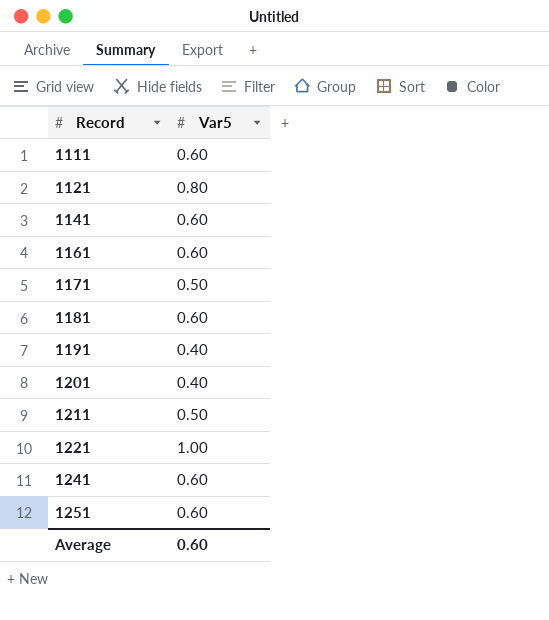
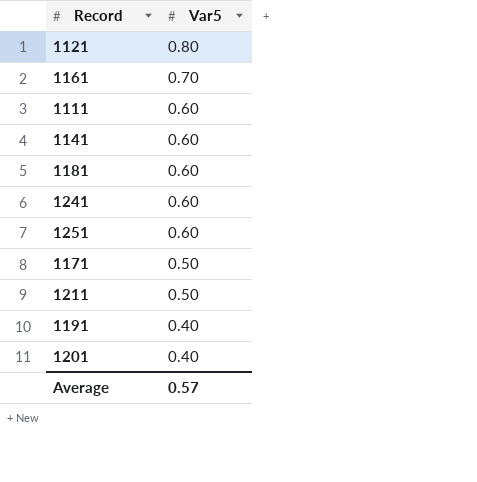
row order: Record ascending -> Var5 descending
row 1221: 1.00 -> none
1161 | Var5: 0.60 -> 0.70
Average | Var5: 0.60 -> 0.57

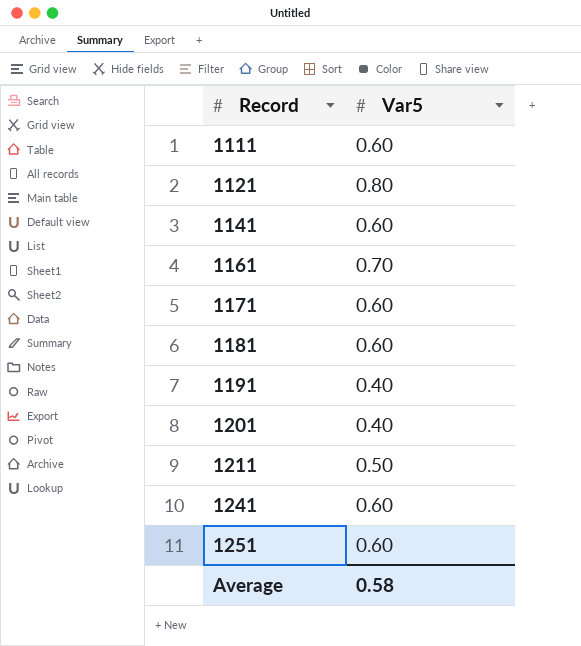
row order: Var5 descending -> Record ascending
1171 | Var5: 0.50 -> 0.60
Average | Var5: 0.57 -> 0.58

